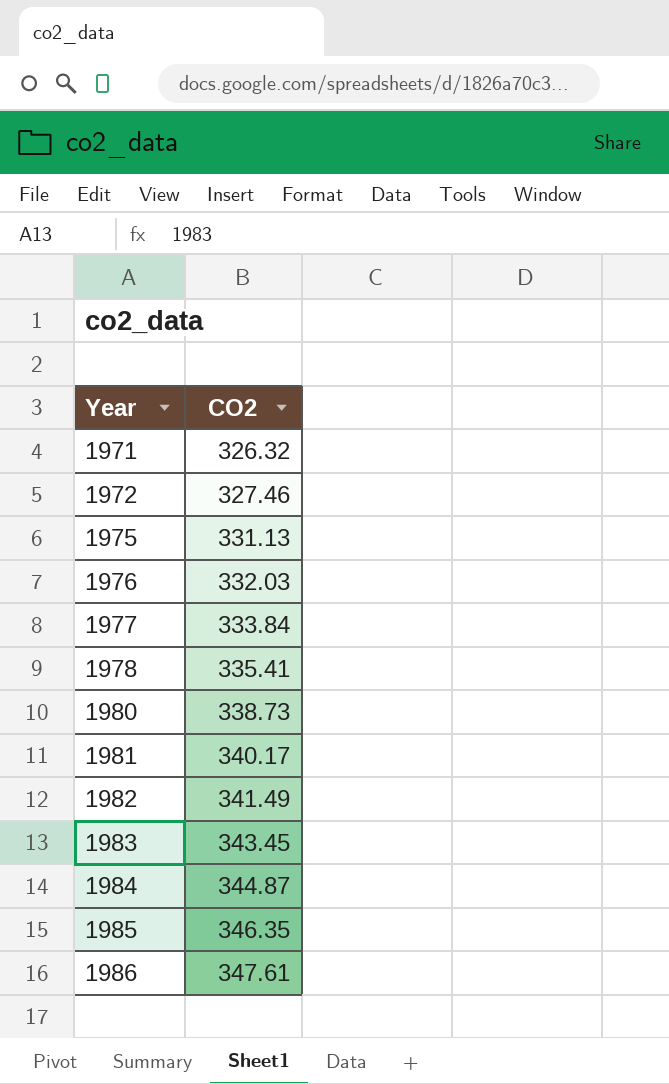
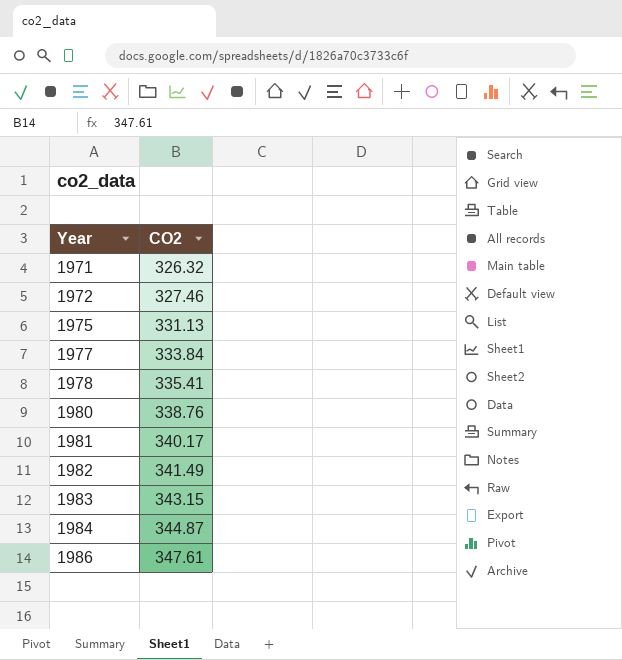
row 1976: 332.03 -> none
row 1985: 346.35 -> none
1980 | CO2: 338.73 -> 338.76
1983 | CO2: 343.45 -> 343.15

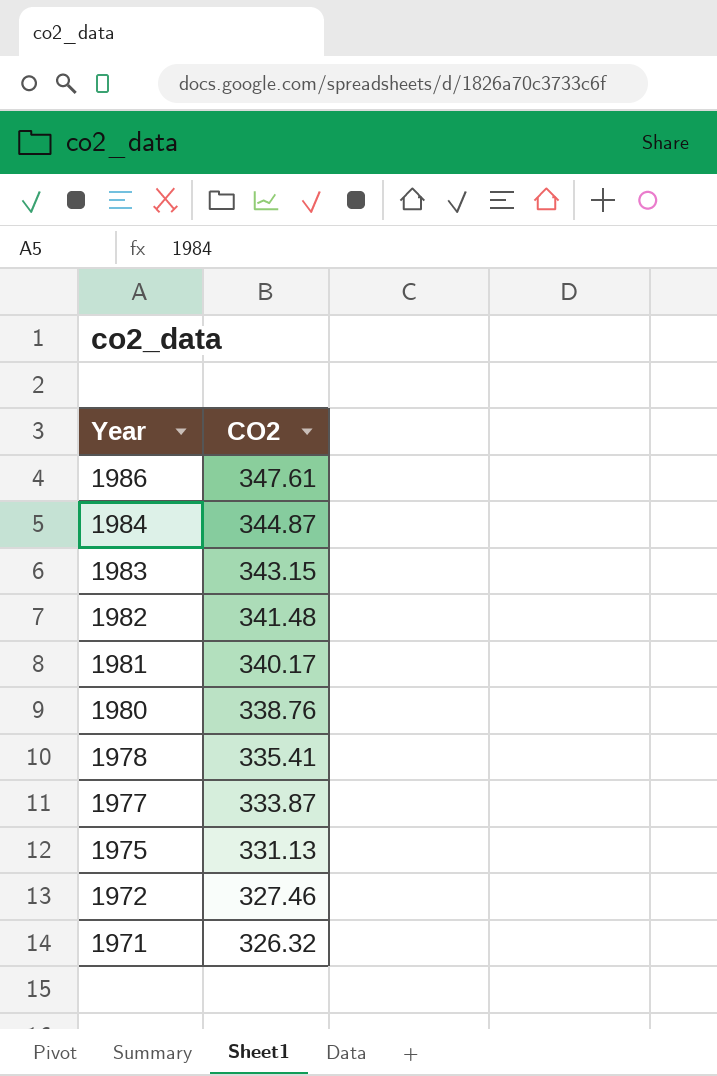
row order: Year ascending -> Year descending
1982 | CO2: 341.49 -> 341.48
1977 | CO2: 333.84 -> 333.87

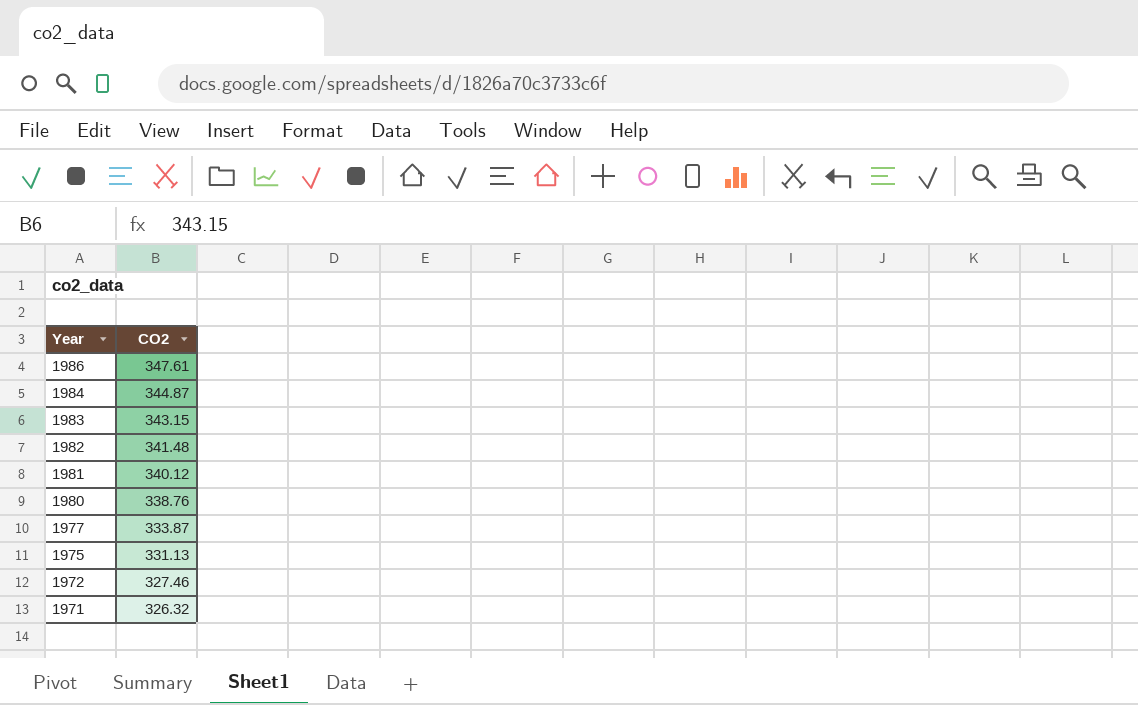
row 1978: 335.41 -> none
1981 | CO2: 340.17 -> 340.12

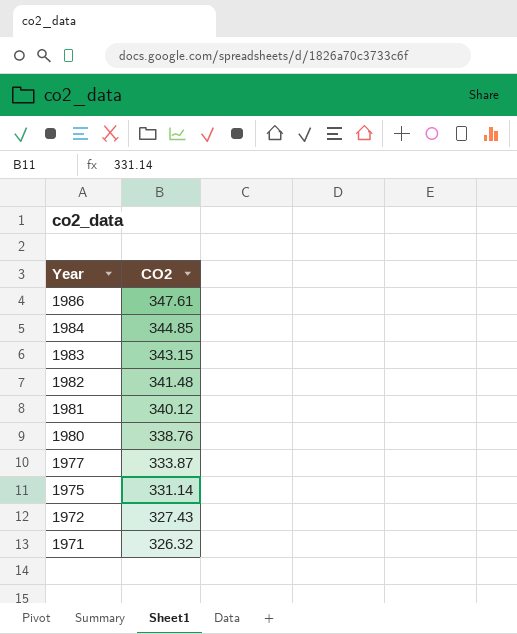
1984 | CO2: 344.87 -> 344.85
1975 | CO2: 331.13 -> 331.14
1972 | CO2: 327.46 -> 327.43

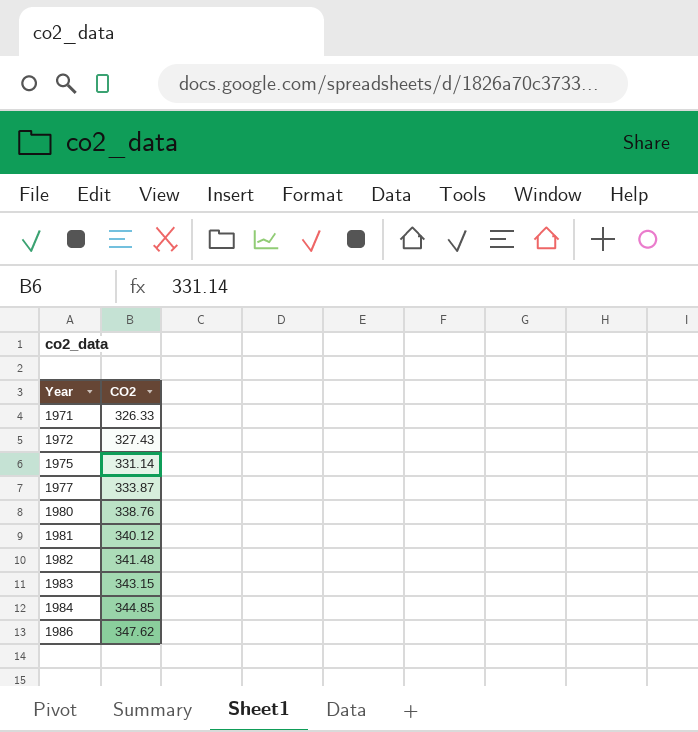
row order: Year descending -> Year ascending
1971 | CO2: 326.32 -> 326.33
1986 | CO2: 347.61 -> 347.62

